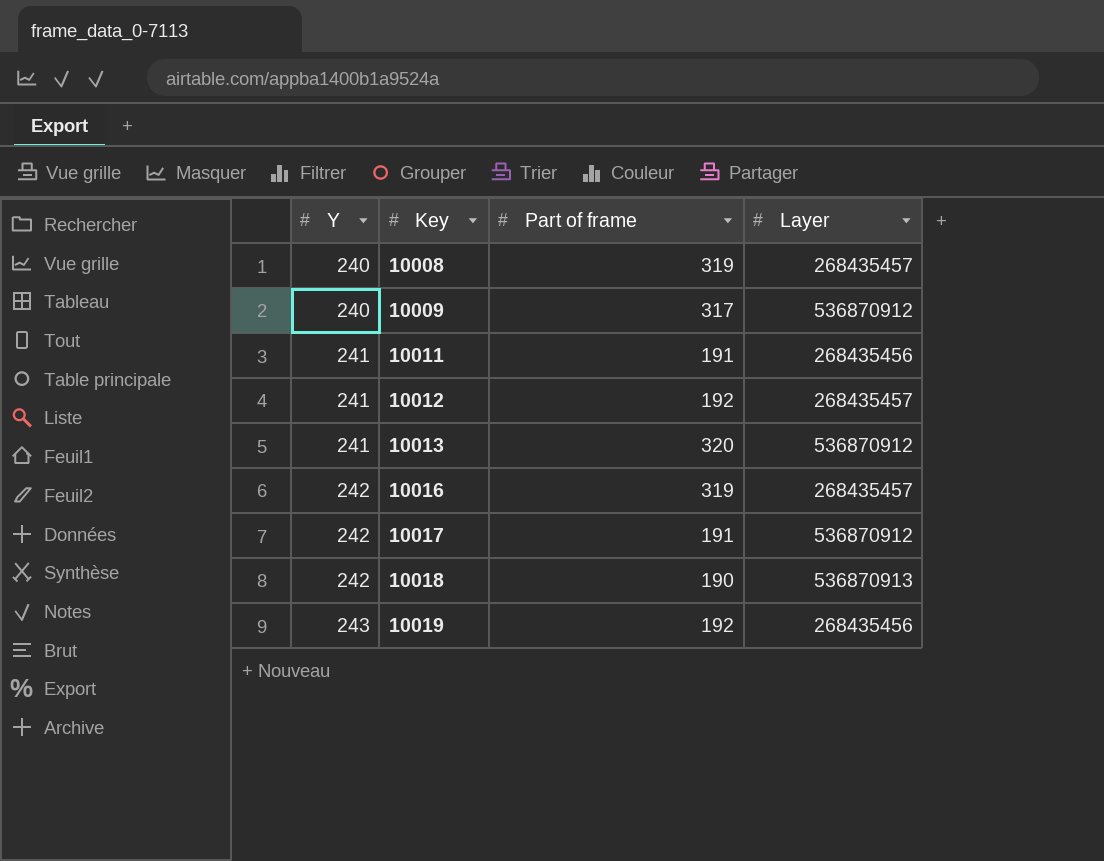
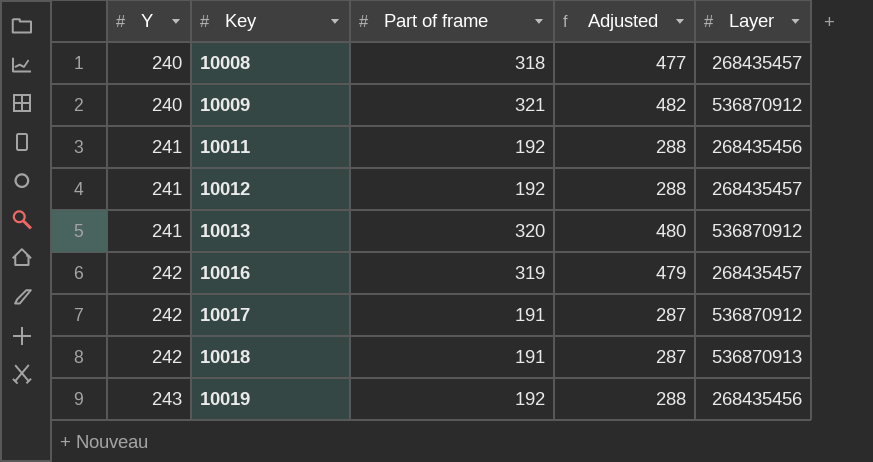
column Adjusted | formula: none -> [Part of frame] * 1.5
10008 | Part of frame: 319 -> 318
10009 | Part of frame: 317 -> 321
10011 | Part of frame: 191 -> 192
10018 | Part of frame: 190 -> 191

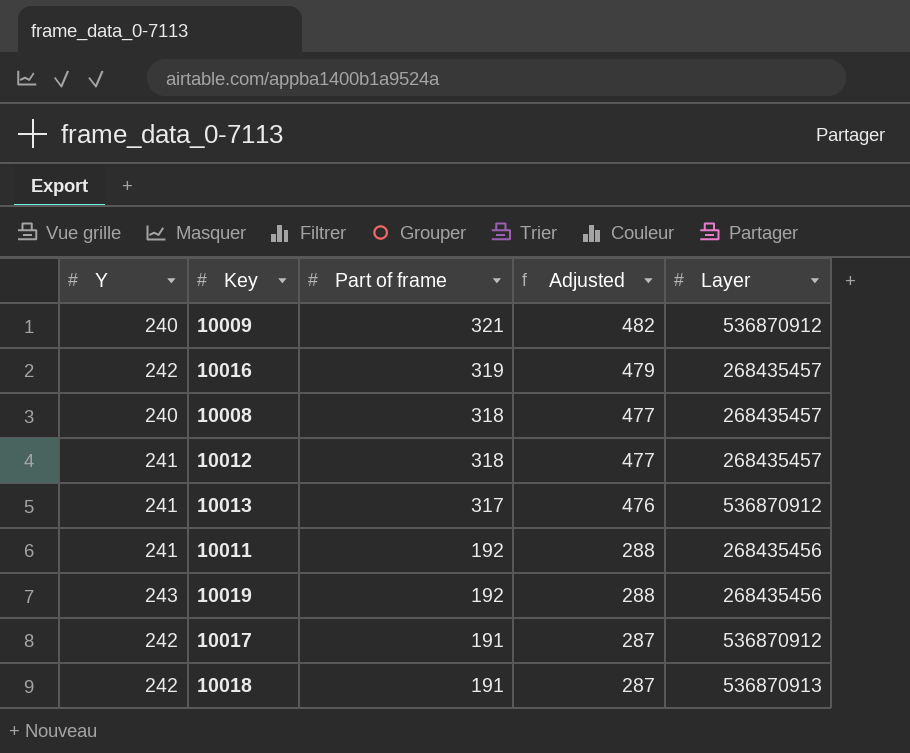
row order: Y ascending -> Part of frame descending
10012 | Part of frame: 192 -> 318
10012 | Adjusted: 288 -> 477
10013 | Part of frame: 320 -> 317
10013 | Adjusted: 480 -> 476

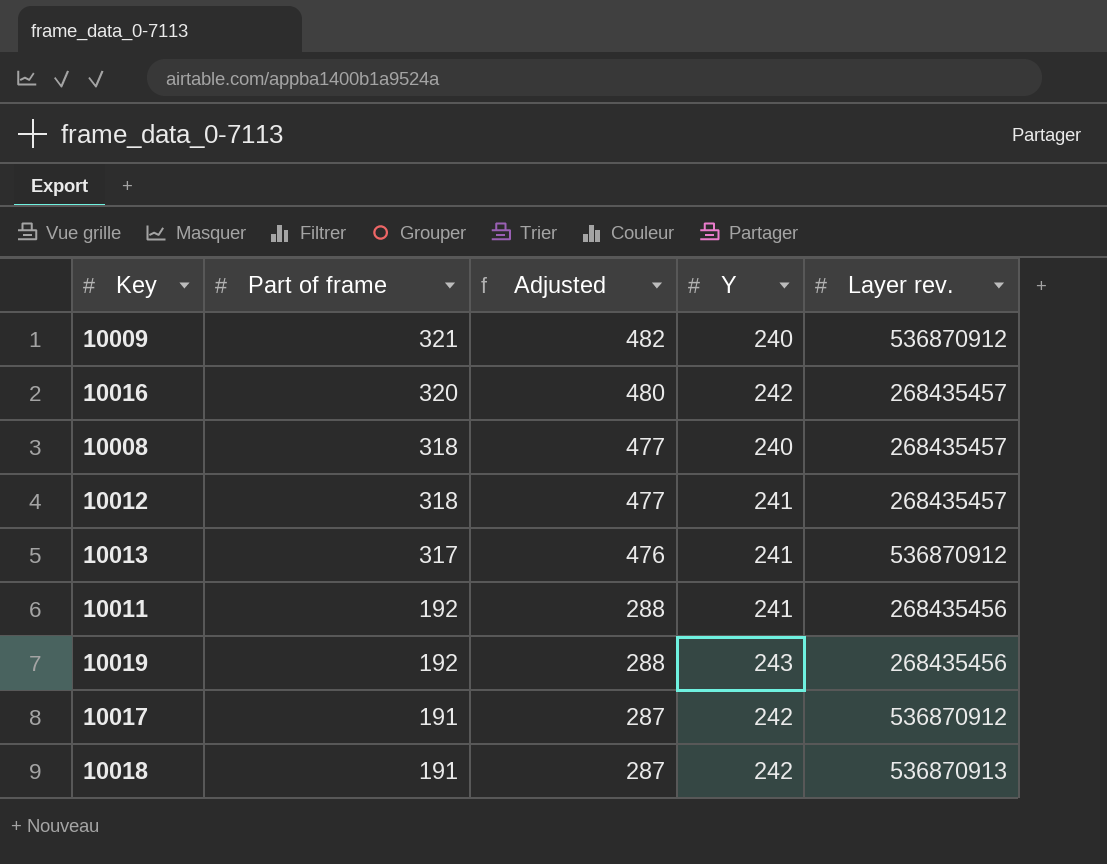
column Y | position: 1 -> 4
column name: Layer -> Layer rev.
10016 | Part of frame: 319 -> 320
10016 | Adjusted: 479 -> 480

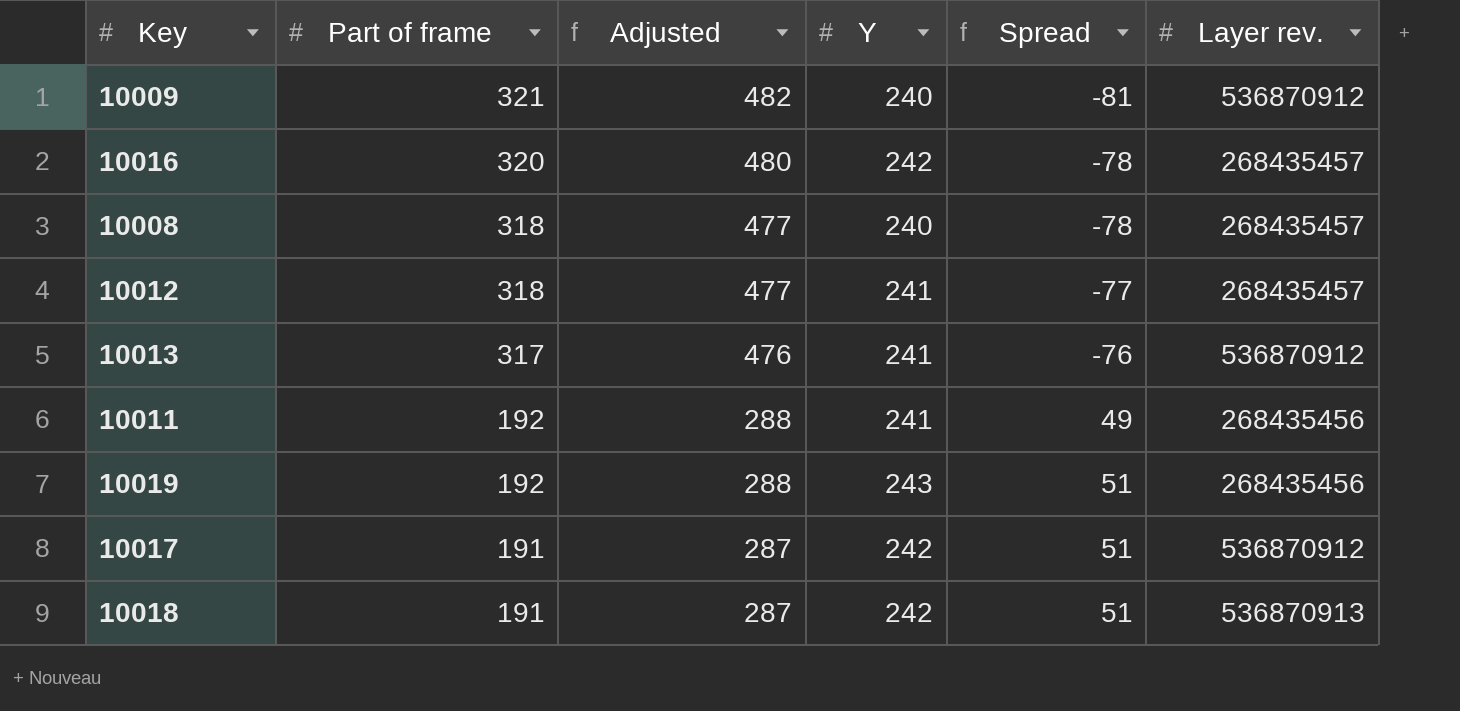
column Spread | formula: none -> [Y] - [Part of frame]

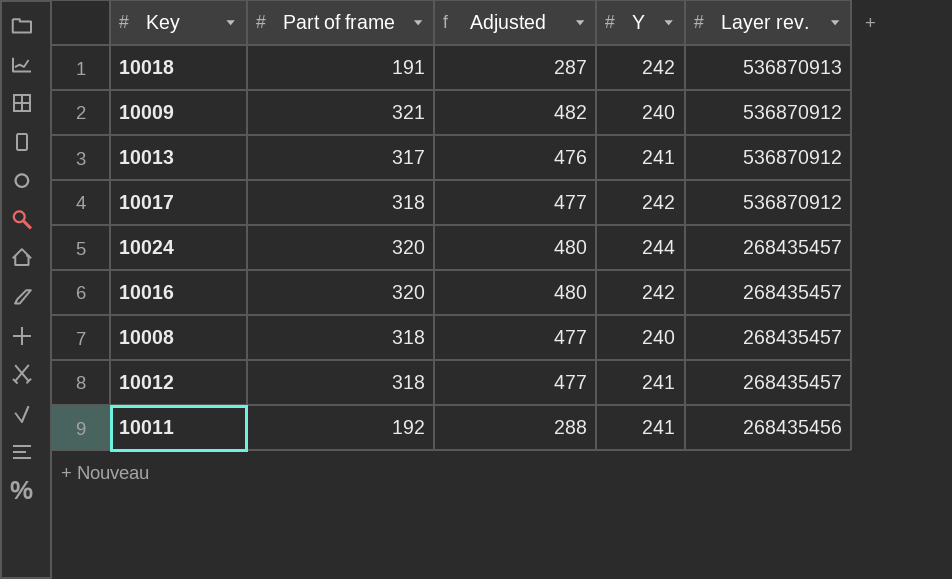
row order: Part of frame descending -> Layer rev. descending
column Spread | formula: [Y] - [Part of frame] -> none
row 10019: 192 | 288 | 243 | 51 | 268435456 -> none
10017 | Part of frame: 191 -> 318
10017 | Adjusted: 287 -> 477
row 10024: none -> 320 | 480 | 244 | 268435457

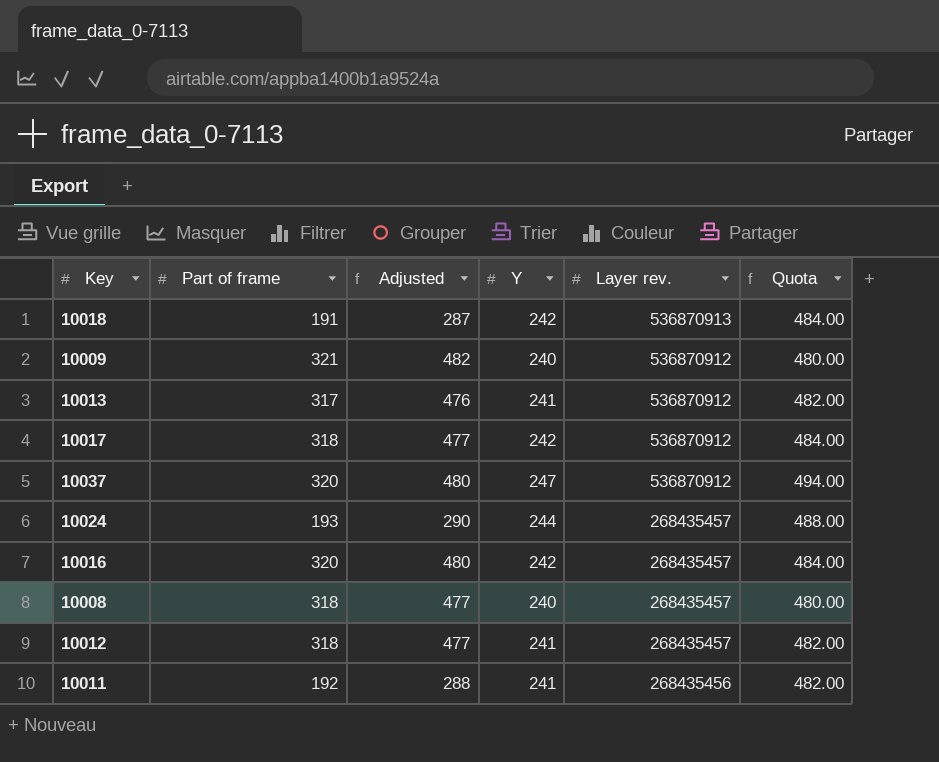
column Quota | formula: none -> [Y] * 2
row 10037: none -> 320 | 480 | 247 | 536870912 | 494.00
10024 | Part of frame: 320 -> 193
10024 | Adjusted: 480 -> 290

